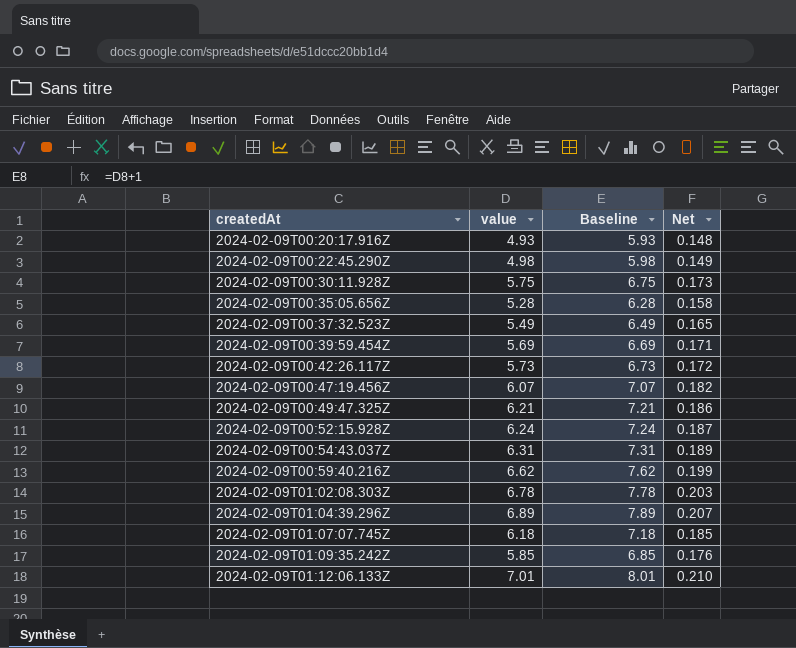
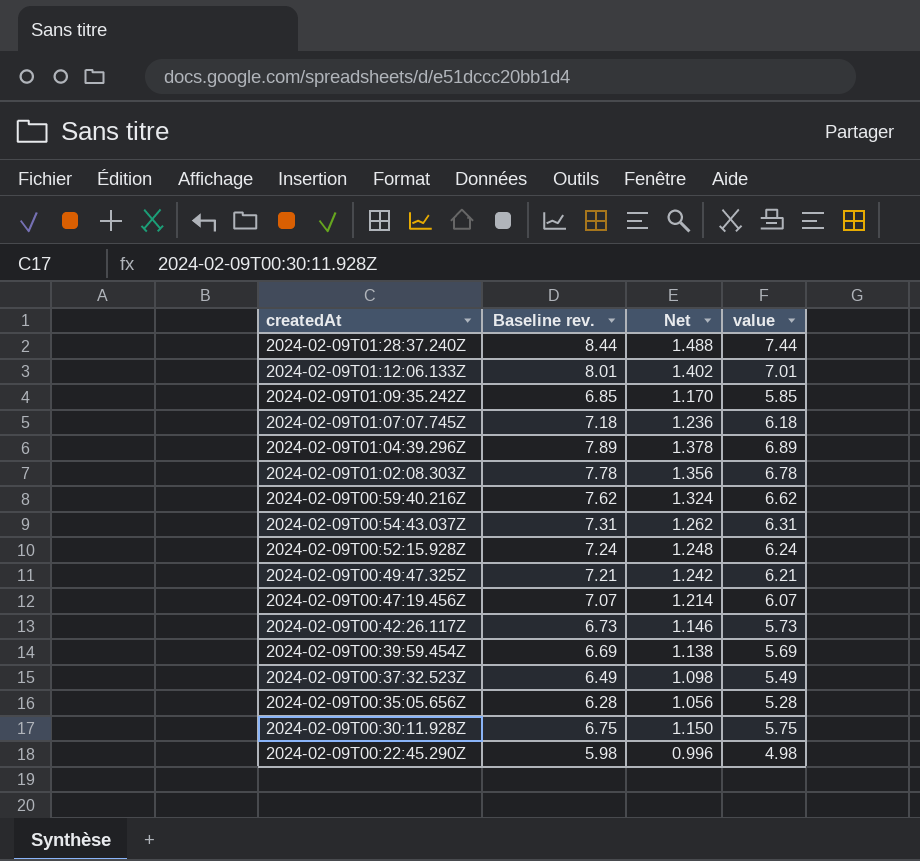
row order: createdAt ascending -> createdAt descending
column name: Baseline -> Baseline rev.
column Net | formula: [value] * 0.03 -> [value] * 0.2
column value | position: 2 -> 4
row 2024-02-09T00:20:17.916Z: 4.93 | 5.93 | 0.148 -> none
row 2024-02-09T01:28:37.240Z: none -> 8.44 | 1.488 | 7.44

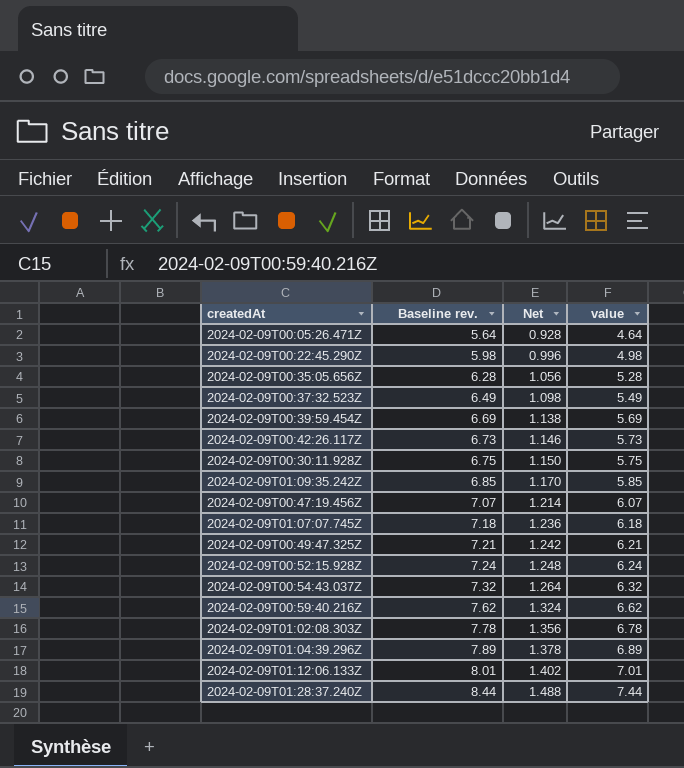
row order: createdAt descending -> Baseline rev. ascending
row 2024-02-09T00:05:26.471Z: none -> 5.64 | 0.928 | 4.64
2024-02-09T00:54:43.037Z | Baseline rev.: 7.31 -> 7.32
2024-02-09T00:54:43.037Z | Net: 1.262 -> 1.264
2024-02-09T00:54:43.037Z | value: 6.31 -> 6.32

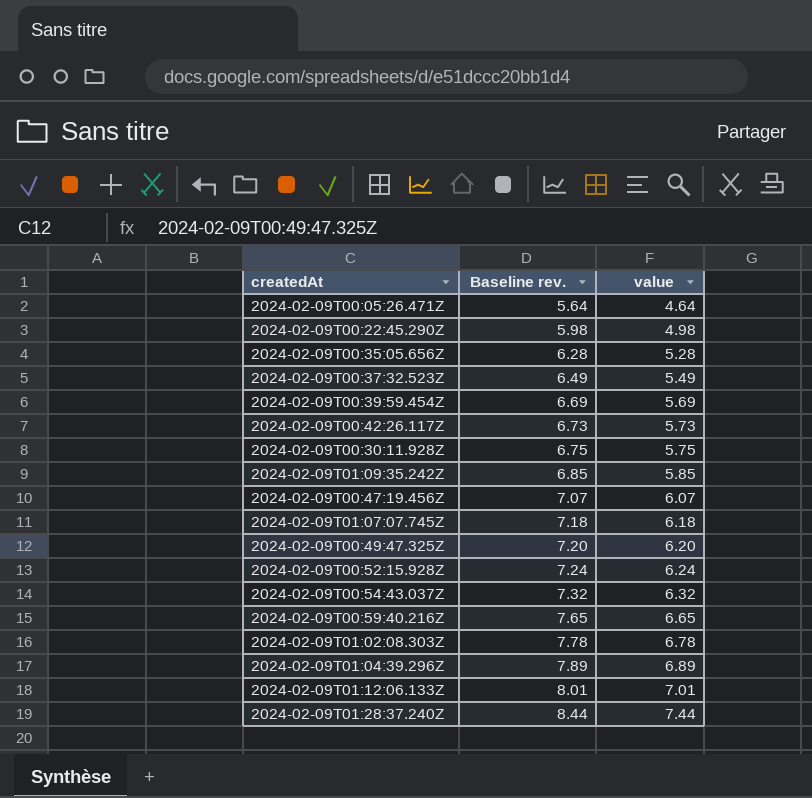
column Net | formula: [value] * 0.2 -> none
2024-02-09T00:49:47.325Z | Baseline rev.: 7.21 -> 7.20
2024-02-09T00:49:47.325Z | value: 6.21 -> 6.20
2024-02-09T00:59:40.216Z | Baseline rev.: 7.62 -> 7.65
2024-02-09T00:59:40.216Z | value: 6.62 -> 6.65

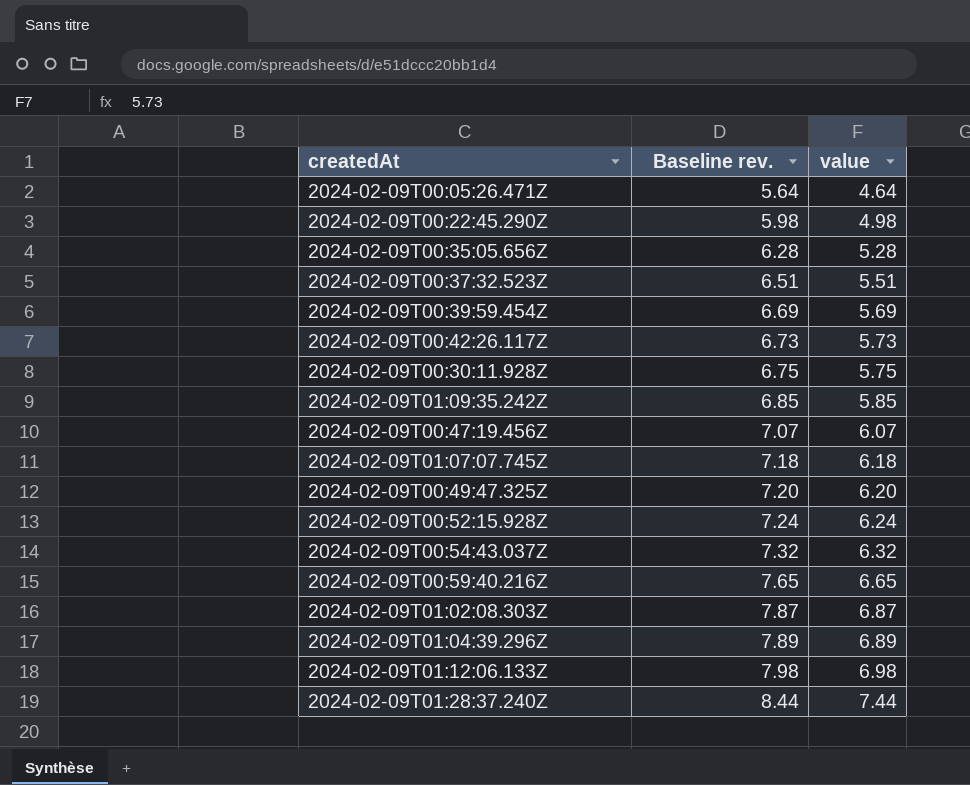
2024-02-09T00:37:32.523Z | Baseline rev.: 6.49 -> 6.51
2024-02-09T00:37:32.523Z | value: 5.49 -> 5.51
2024-02-09T01:02:08.303Z | Baseline rev.: 7.78 -> 7.87
2024-02-09T01:02:08.303Z | value: 6.78 -> 6.87
2024-02-09T01:12:06.133Z | Baseline rev.: 8.01 -> 7.98
2024-02-09T01:12:06.133Z | value: 7.01 -> 6.98

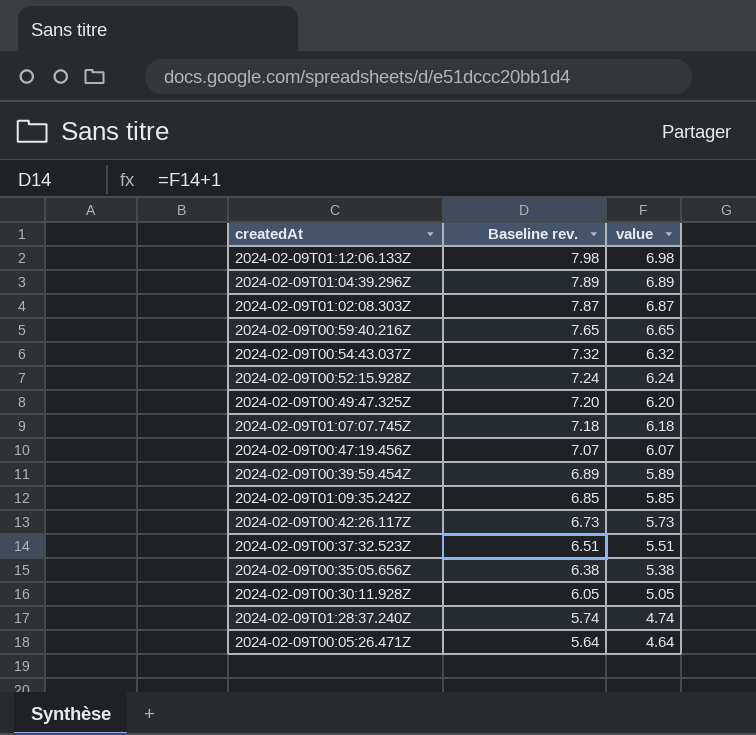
row order: Baseline rev. ascending -> Baseline rev. descending
row 2024-02-09T00:22:45.290Z: 5.98 | 4.98 -> none
2024-02-09T00:39:59.454Z | Baseline rev.: 6.69 -> 6.89
2024-02-09T00:39:59.454Z | value: 5.69 -> 5.89
2024-02-09T00:35:05.656Z | Baseline rev.: 6.28 -> 6.38
2024-02-09T00:35:05.656Z | value: 5.28 -> 5.38
2024-02-09T00:30:11.928Z | Baseline rev.: 6.75 -> 6.05
2024-02-09T00:30:11.928Z | value: 5.75 -> 5.05
2024-02-09T01:28:37.240Z | Baseline rev.: 8.44 -> 5.74
2024-02-09T01:28:37.240Z | value: 7.44 -> 4.74

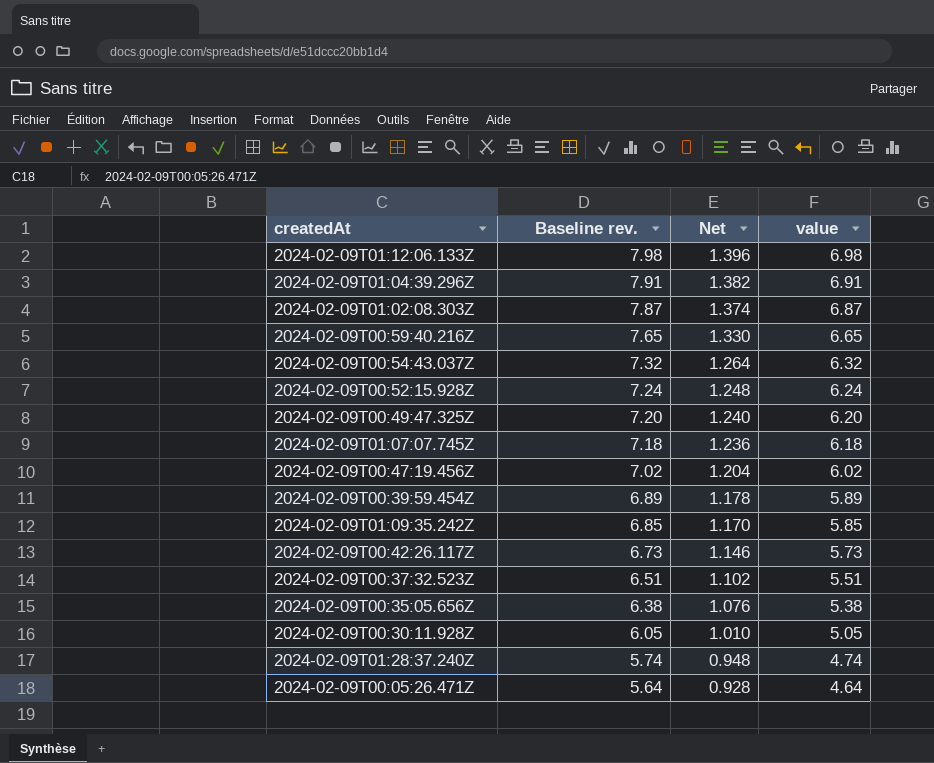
column Net | formula: none -> [value] * 0.2
2024-02-09T01:04:39.296Z | Baseline rev.: 7.89 -> 7.91
2024-02-09T01:04:39.296Z | value: 6.89 -> 6.91
2024-02-09T00:47:19.456Z | Baseline rev.: 7.07 -> 7.02
2024-02-09T00:47:19.456Z | value: 6.07 -> 6.02

